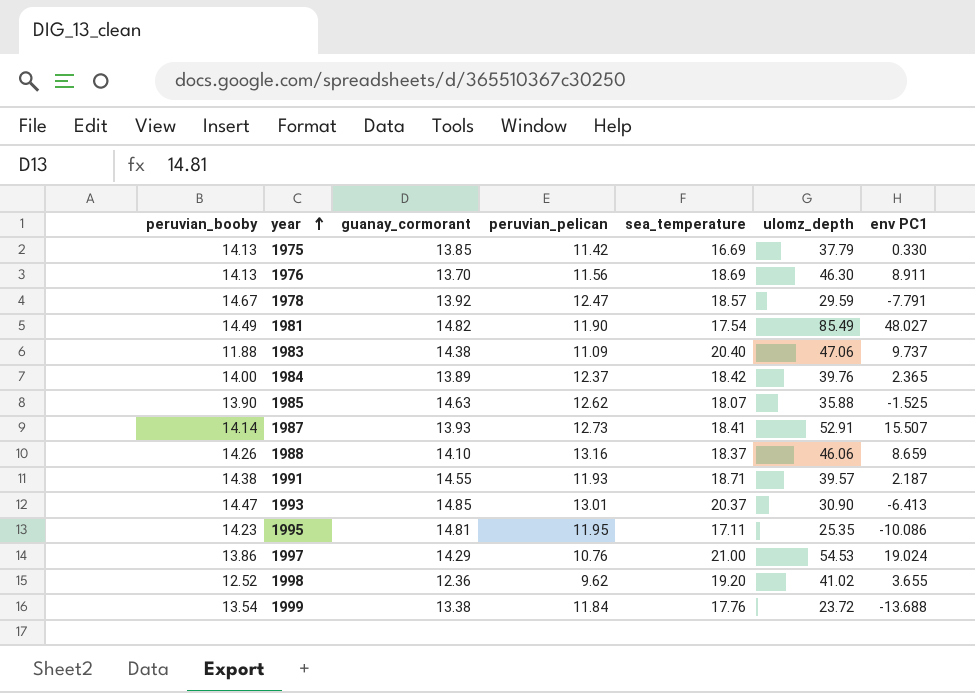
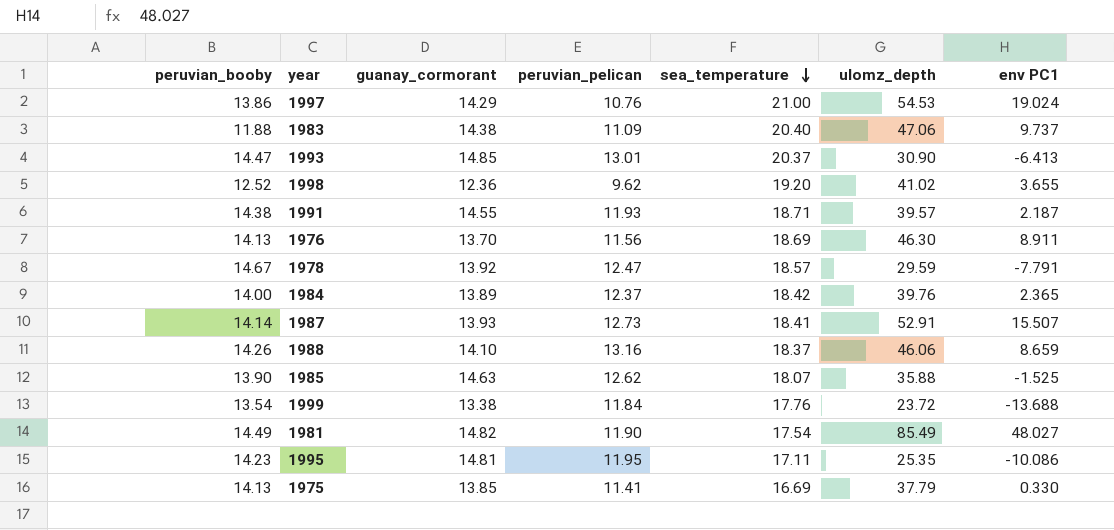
row order: year ascending -> sea_temperature descending
1975 | peruvian_pelican: 11.42 -> 11.41

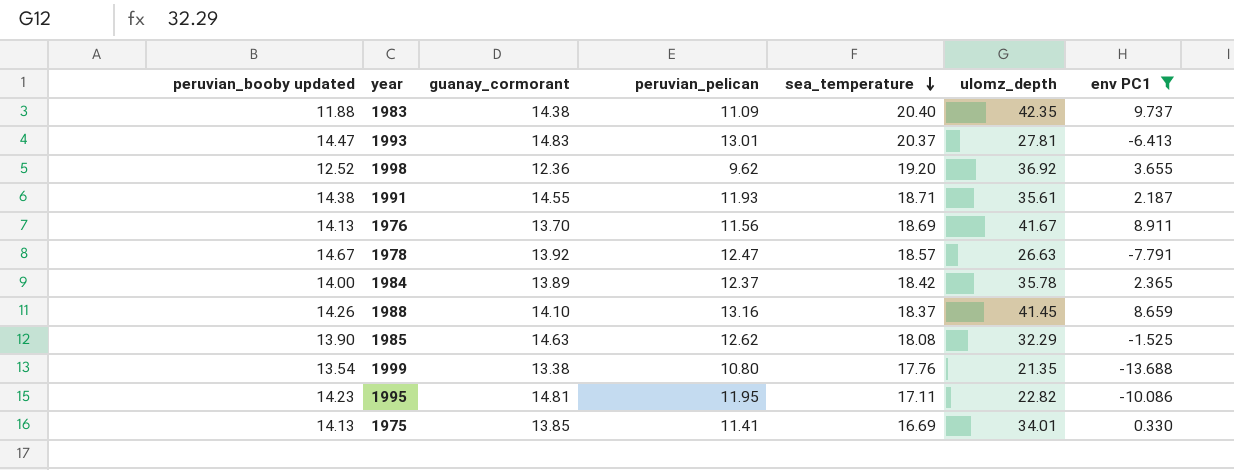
filter: none -> env PC1 <= 9.737
column name: peruvian_booby -> peruvian_booby updated
1983 | ulomz_depth: 47.06 -> 42.35
1993 | guanay_cormorant: 14.85 -> 14.83
1993 | ulomz_depth: 30.90 -> 27.81
1998 | ulomz_depth: 41.02 -> 36.92
1991 | ulomz_depth: 39.57 -> 35.61
1976 | ulomz_depth: 46.30 -> 41.67
1978 | ulomz_depth: 29.59 -> 26.63
1984 | ulomz_depth: 39.76 -> 35.78
1988 | ulomz_depth: 46.06 -> 41.45
1985 | sea_temperature: 18.07 -> 18.08
1985 | ulomz_depth: 35.88 -> 32.29
1999 | peruvian_pelican: 11.84 -> 10.80
1999 | ulomz_depth: 23.72 -> 21.35
1995 | ulomz_depth: 25.35 -> 22.82
1975 | ulomz_depth: 37.79 -> 34.01

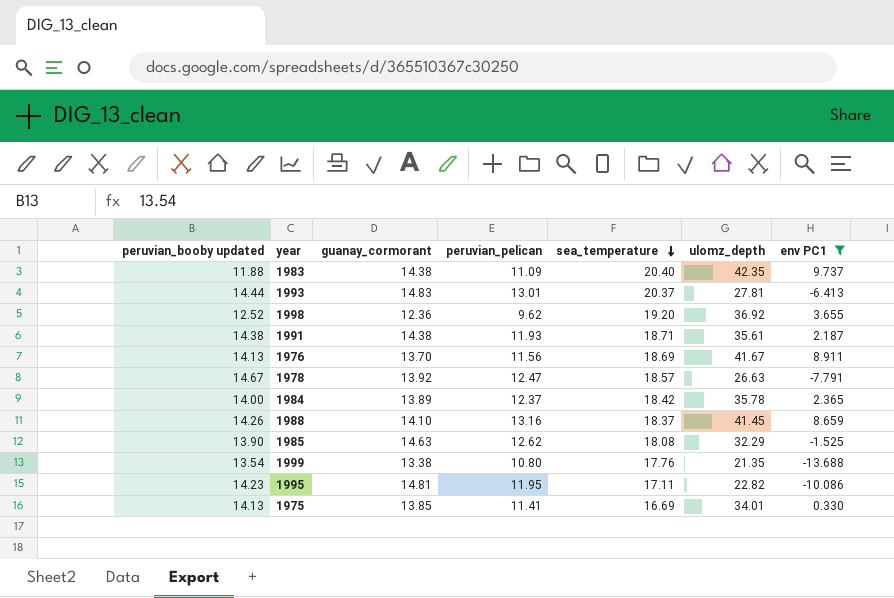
1993 | peruvian_booby updated: 14.47 -> 14.44
1991 | guanay_cormorant: 14.55 -> 14.38

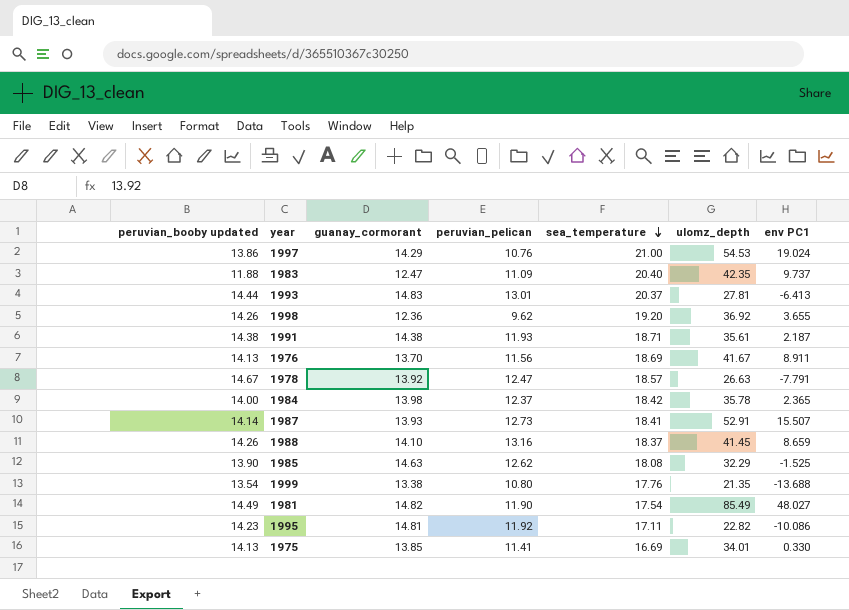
filter: env PC1 <= 9.737 -> none
1983 | guanay_cormorant: 14.38 -> 12.47
1998 | peruvian_booby updated: 12.52 -> 14.26
1984 | guanay_cormorant: 13.89 -> 13.98
1995 | peruvian_pelican: 11.95 -> 11.92

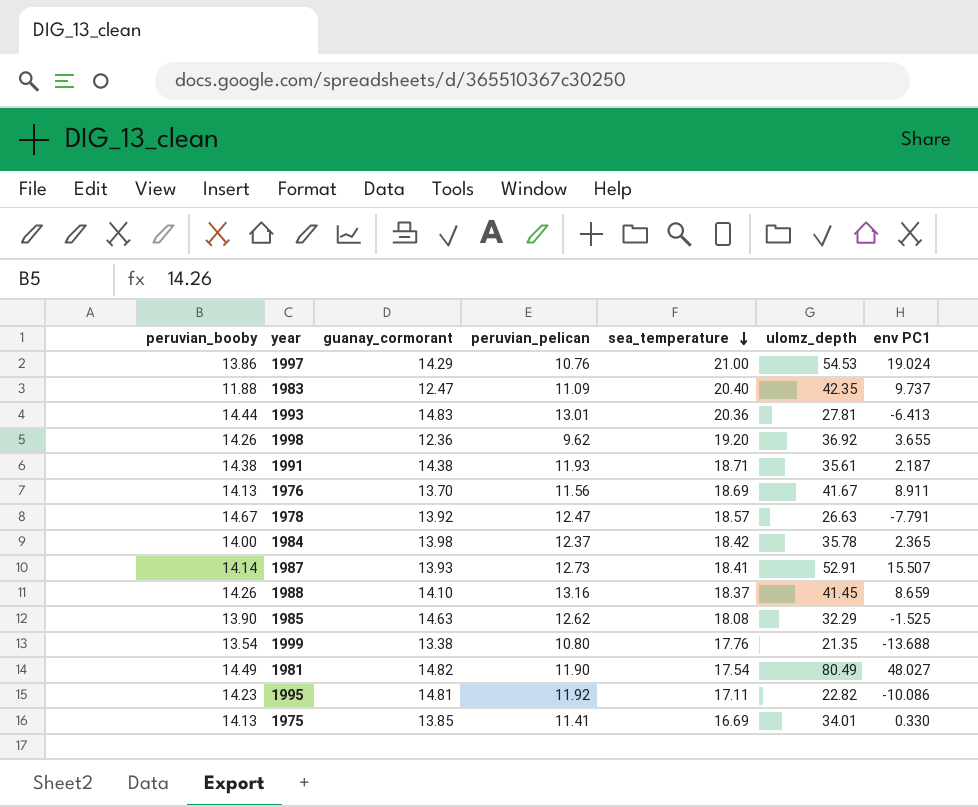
column name: peruvian_booby updated -> peruvian_booby
1993 | sea_temperature: 20.37 -> 20.36
1981 | ulomz_depth: 85.49 -> 80.49

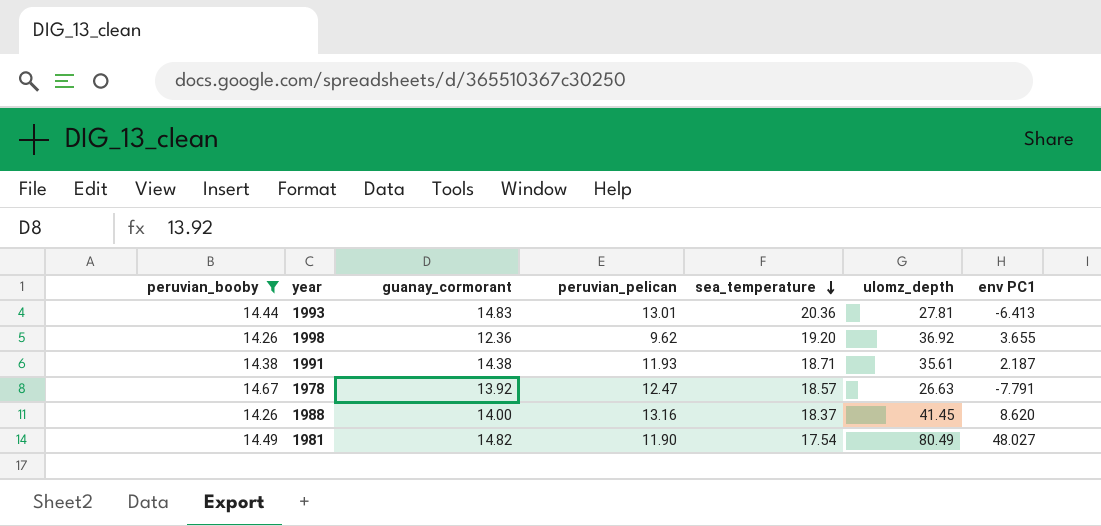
filter: none -> peruvian_booby >= 14.26
1988 | guanay_cormorant: 14.10 -> 14.00
1988 | env PC1: 8.659 -> 8.620

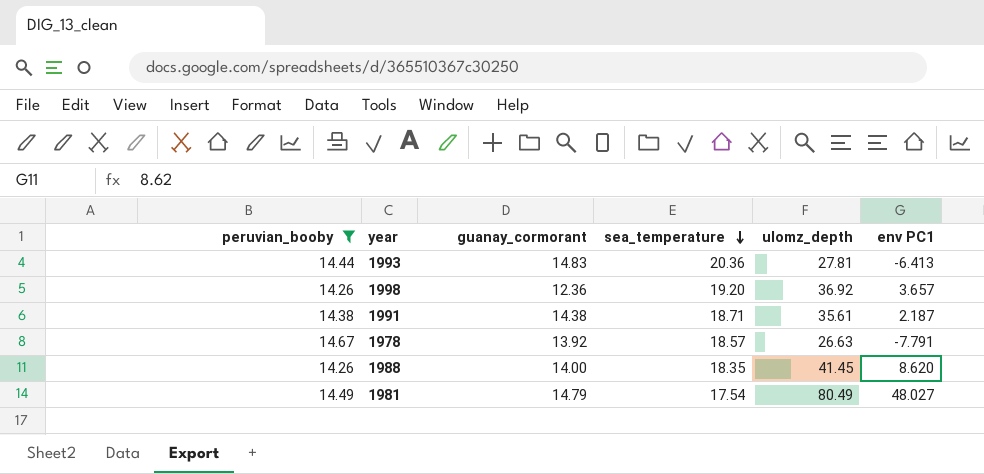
column peruvian_pelican | position: 4 -> none
1998 | env PC1: 3.655 -> 3.657
1988 | sea_temperature: 18.37 -> 18.35
1981 | guanay_cormorant: 14.82 -> 14.79

